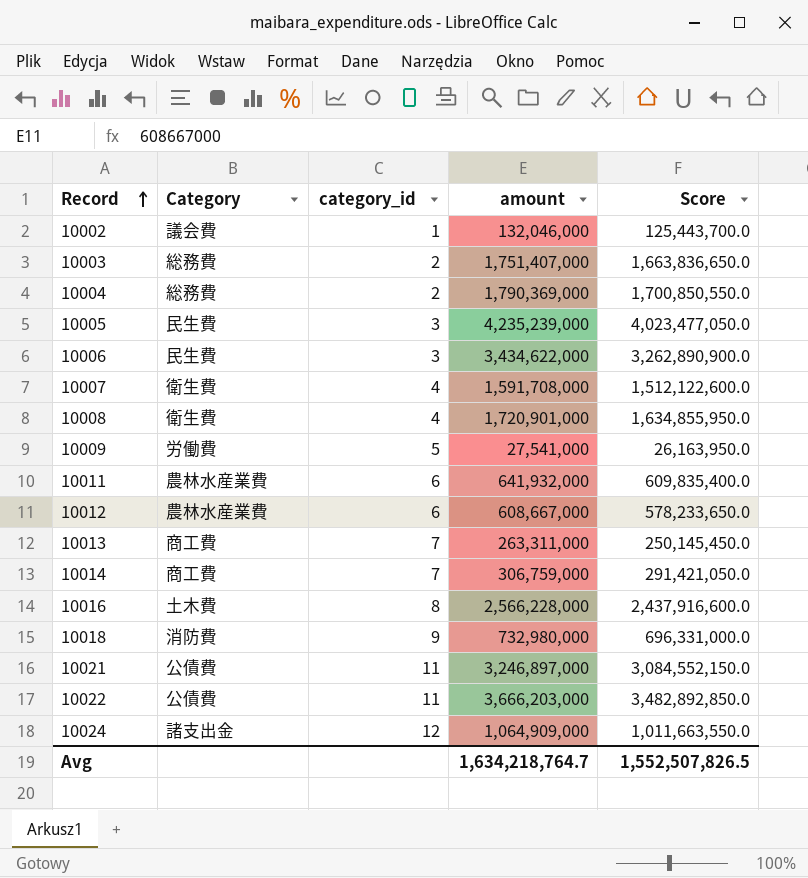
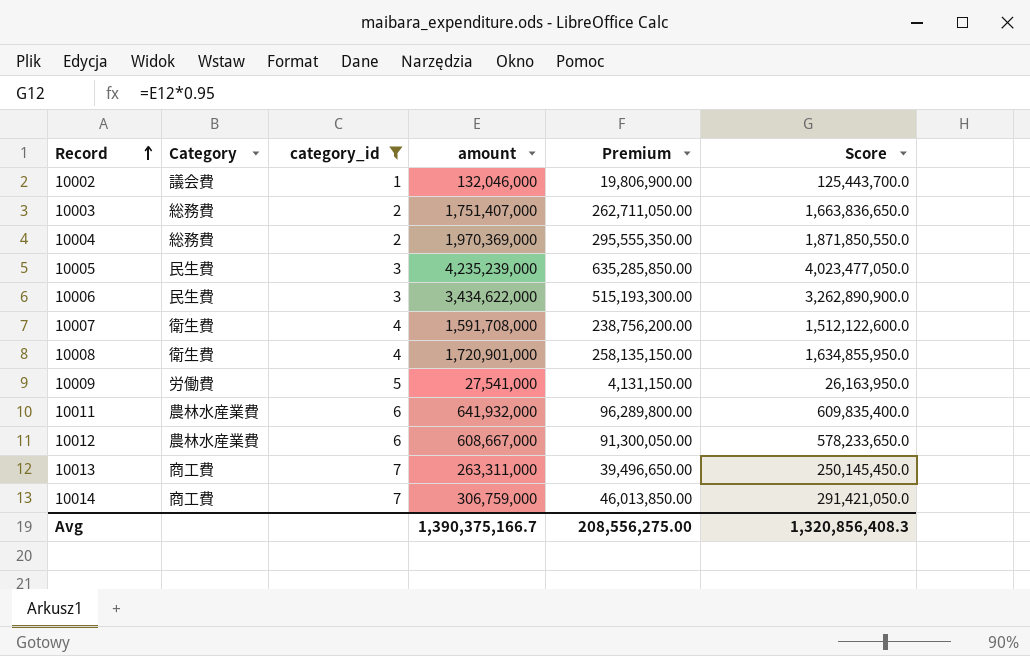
filter: none -> category_id <= 7
column Premium | formula: none -> [amount] * 0.15
10004 | amount: 1,790,369,000 -> 1,970,369,000
10004 | Score: 1,700,850,550.0 -> 1,871,850,550.0
Avg | amount: 1,634,218,764.7 -> 1,390,375,166.7
Avg | Score: 1,552,507,826.5 -> 1,320,856,408.3

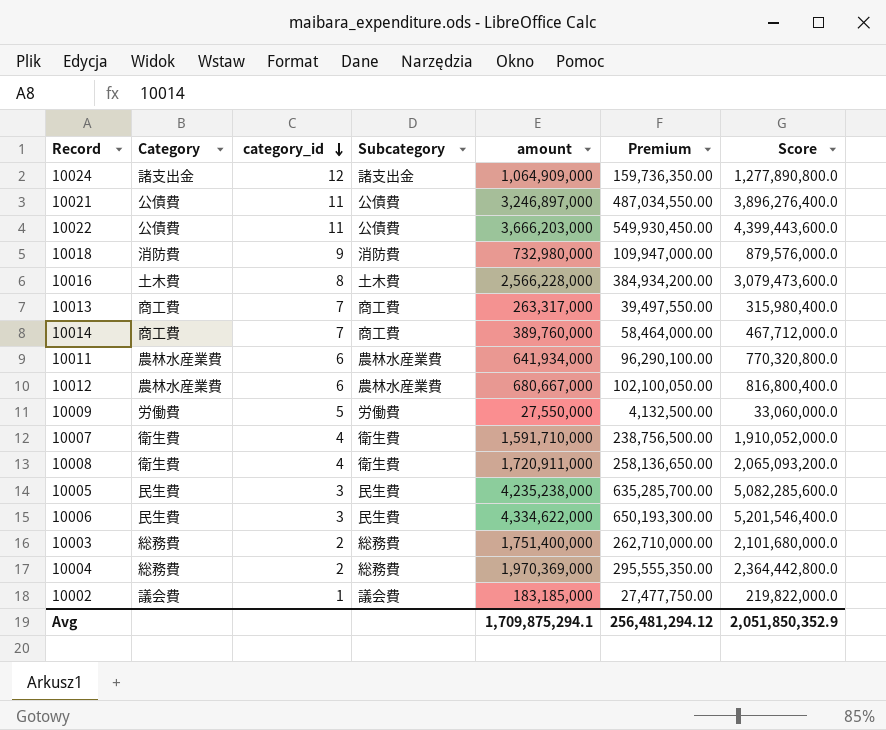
filter: category_id <= 7 -> none
row order: Record ascending -> category_id descending
column Subcategory | position: none -> 4
column Score | formula: [amount] * 0.95 -> [amount] * 1.2
10013 | amount: 263,311,000 -> 263,317,000
10013 | Premium: 39,496,650.00 -> 39,497,550.00
10014 | amount: 306,759,000 -> 389,760,000
10014 | Premium: 46,013,850.00 -> 58,464,000.00
10011 | amount: 641,932,000 -> 641,934,000
10011 | Premium: 96,289,800.00 -> 96,290,100.00
10012 | amount: 608,667,000 -> 680,667,000
10012 | Premium: 91,300,050.00 -> 102,100,050.00
10009 | amount: 27,541,000 -> 27,550,000
10009 | Premium: 4,131,150.00 -> 4,132,500.00
10007 | amount: 1,591,708,000 -> 1,591,710,000
10007 | Premium: 238,756,200.00 -> 238,756,500.00
10008 | amount: 1,720,901,000 -> 1,720,911,000
10008 | Premium: 258,135,150.00 -> 258,136,650.00
10005 | amount: 4,235,239,000 -> 4,235,238,000
10005 | Premium: 635,285,850.00 -> 635,285,700.00
10006 | amount: 3,434,622,000 -> 4,334,622,000
10006 | Premium: 515,193,300.00 -> 650,193,300.00
10003 | amount: 1,751,407,000 -> 1,751,400,000
10003 | Premium: 262,711,050.00 -> 262,710,000.00
10002 | amount: 132,046,000 -> 183,185,000
10002 | Premium: 19,806,900.00 -> 27,477,750.00
Avg | amount: 1,390,375,166.7 -> 1,709,875,294.1
Avg | Premium: 208,556,275.00 -> 256,481,294.12
Avg | Score: 1,320,856,408.3 -> 2,051,850,352.9

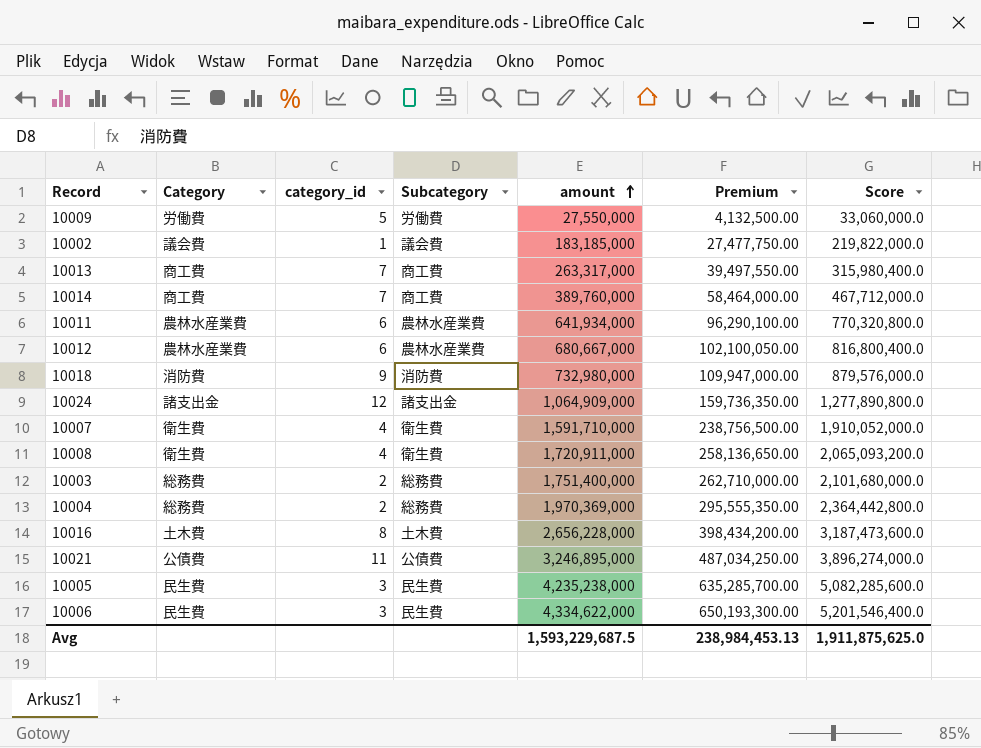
row order: category_id descending -> amount ascending
row 10022: 公債費 | 11 | 公債費 | 3,666,203,000 | 549,930,450.00 | 4,399,443,600.0 -> none
10016 | amount: 2,566,228,000 -> 2,656,228,000
10016 | Premium: 384,934,200.00 -> 398,434,200.00
10016 | Score: 3,079,473,600.0 -> 3,187,473,600.0
10021 | amount: 3,246,897,000 -> 3,246,895,000
10021 | Premium: 487,034,550.00 -> 487,034,250.00
10021 | Score: 3,896,276,400.0 -> 3,896,274,000.0
Avg | amount: 1,709,875,294.1 -> 1,593,229,687.5
Avg | Premium: 256,481,294.12 -> 238,984,453.13
Avg | Score: 2,051,850,352.9 -> 1,911,875,625.0

